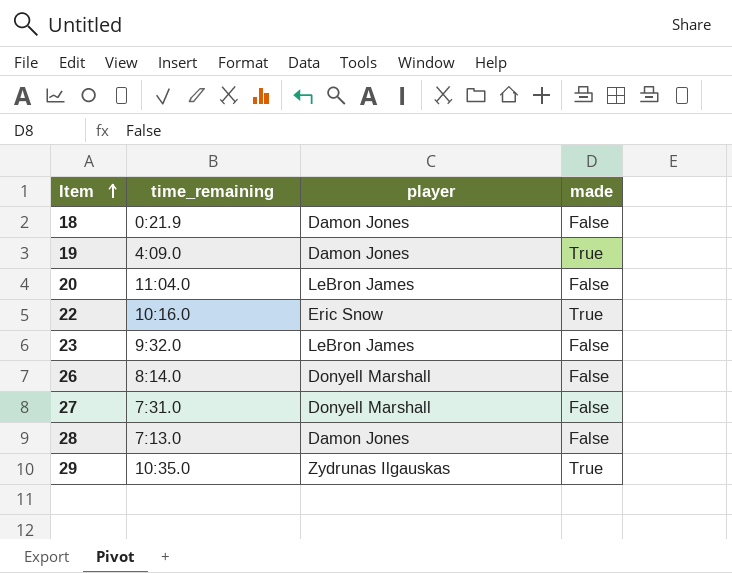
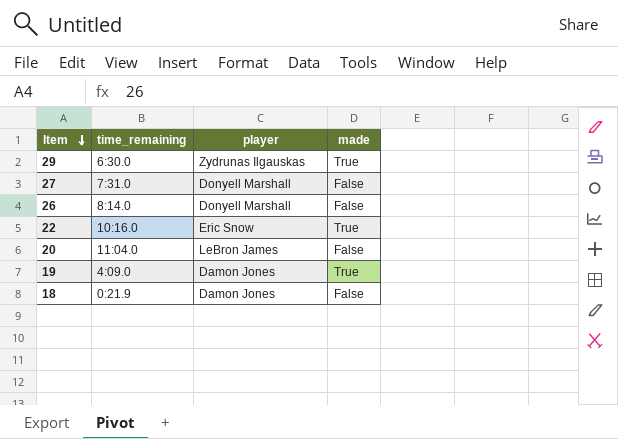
row order: Item ascending -> Item descending
row 23: 9:32.0 | LeBron James | False -> none
row 28: 7:13.0 | Damon Jones | False -> none
29 | time_remaining: 10:35.0 -> 6:30.0

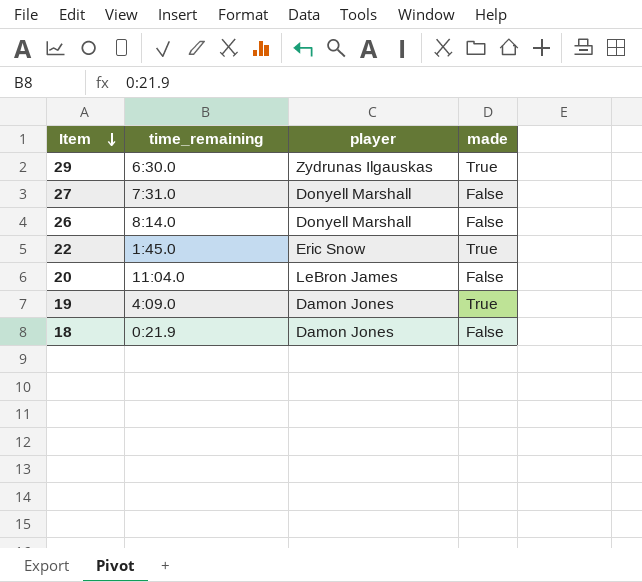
22 | time_remaining: 10:16.0 -> 1:45.0

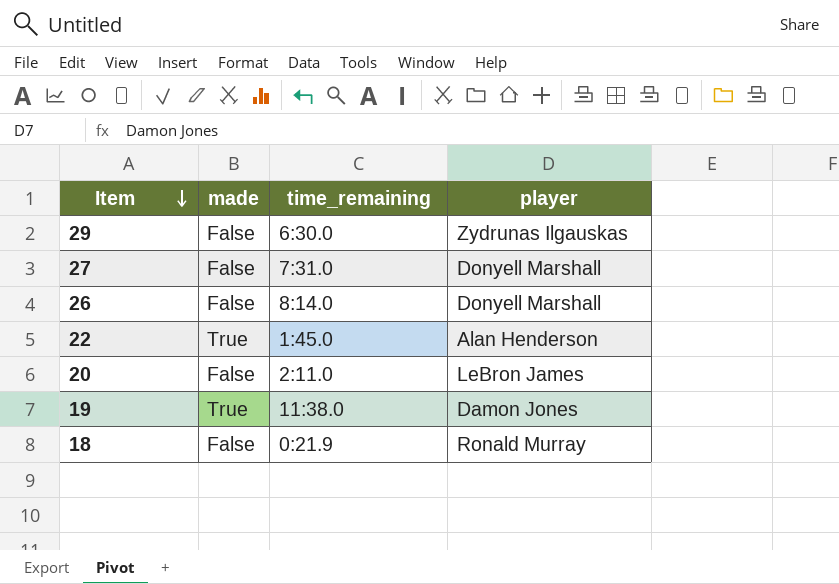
column made | position: 4 -> 2
29 | made: True -> False
22 | player: Eric Snow -> Alan Henderson
20 | time_remaining: 11:04.0 -> 2:11.0
19 | time_remaining: 4:09.0 -> 11:38.0
18 | player: Damon Jones -> Ronald Murray

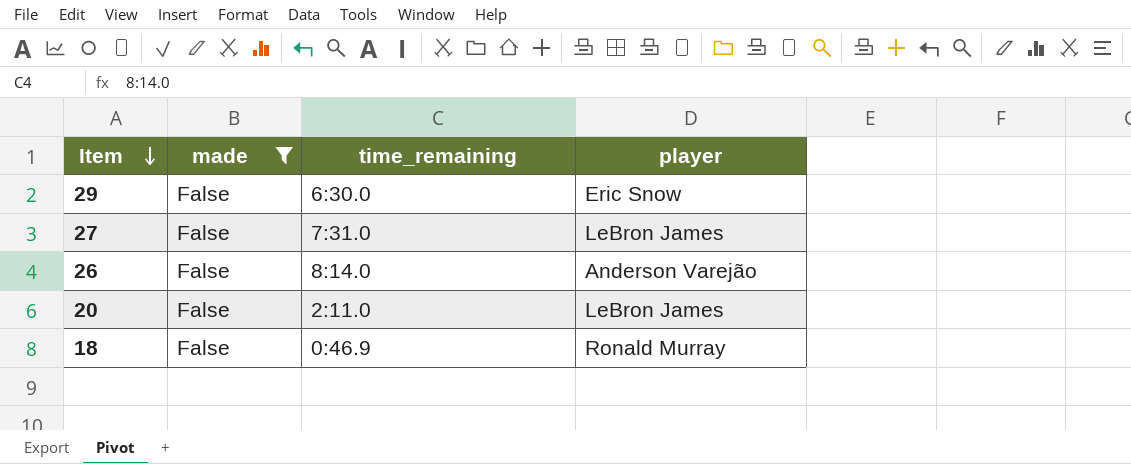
filter: none -> made = False
29 | player: Zydrunas Ilgauskas -> Eric Snow
27 | player: Donyell Marshall -> LeBron James
26 | player: Donyell Marshall -> Anderson Varejão
18 | time_remaining: 0:21.9 -> 0:46.9

